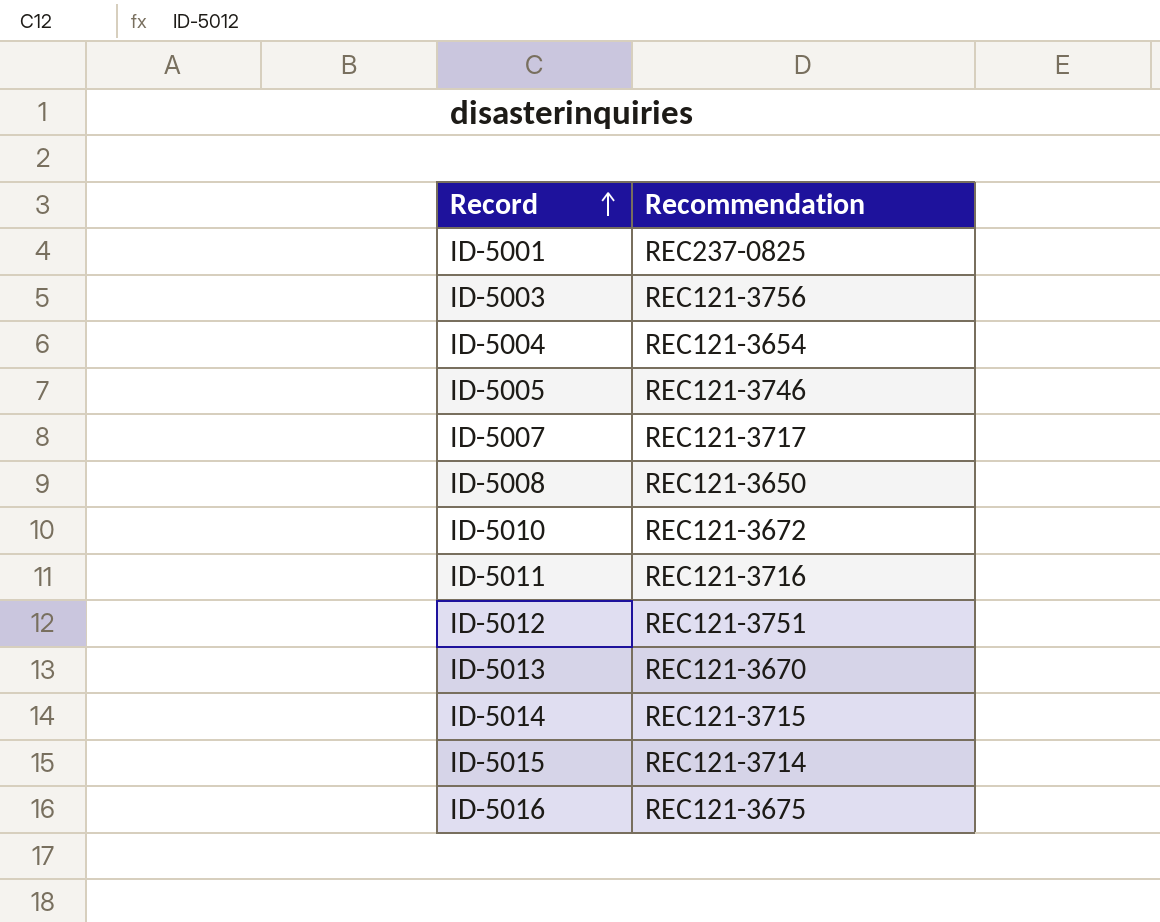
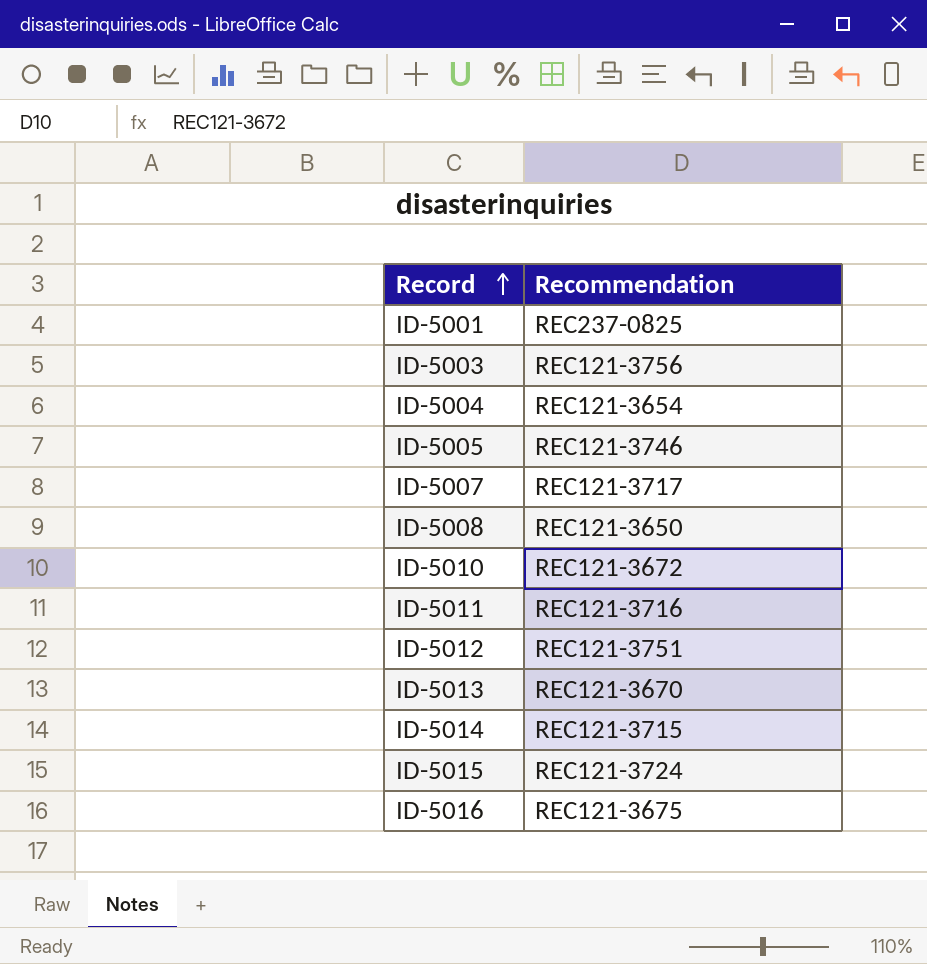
ID-5015 | Recommendation: REC121-3714 -> REC121-3724

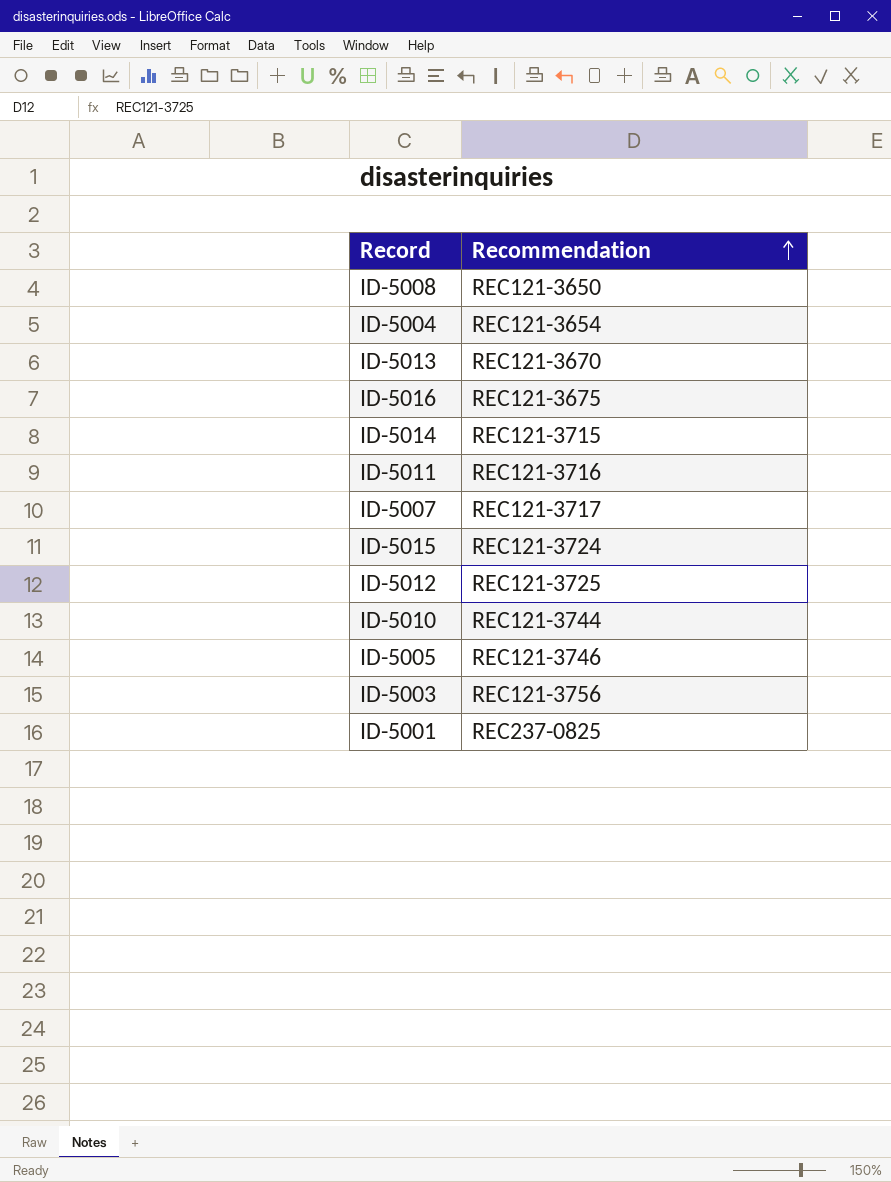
row order: Record ascending -> Recommendation ascending
ID-5012 | Recommendation: REC121-3751 -> REC121-3725
ID-5010 | Recommendation: REC121-3672 -> REC121-3744

